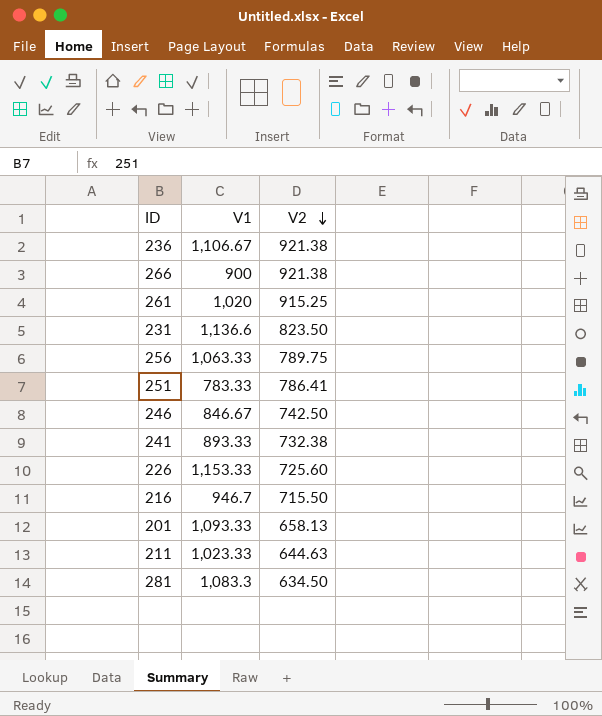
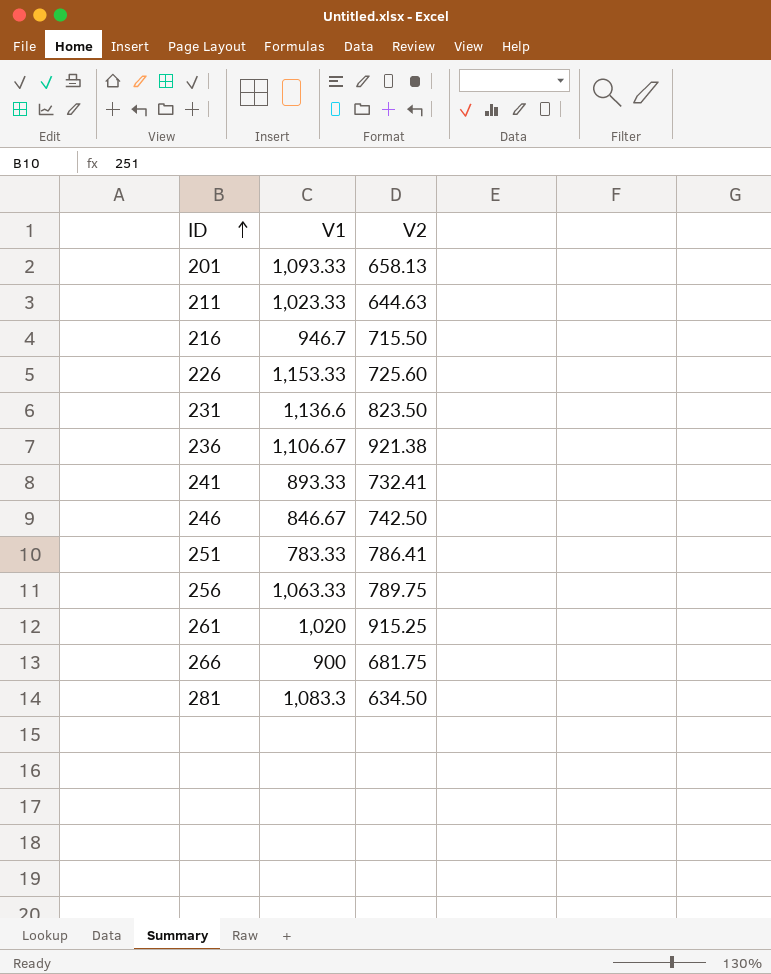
row order: V2 descending -> ID ascending
241 | V2: 732.38 -> 732.41
266 | V2: 921.38 -> 681.75

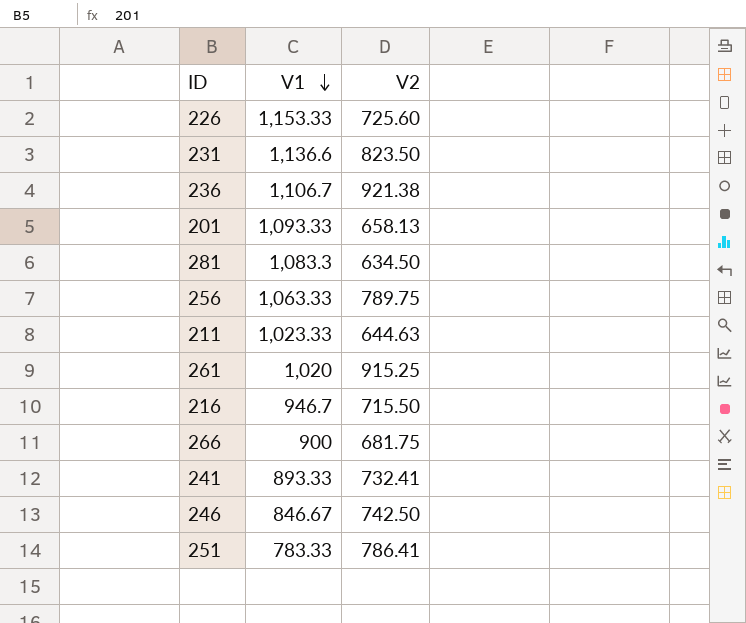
row order: ID ascending -> V1 descending
236 | V1: 1,106.67 -> 1,106.7

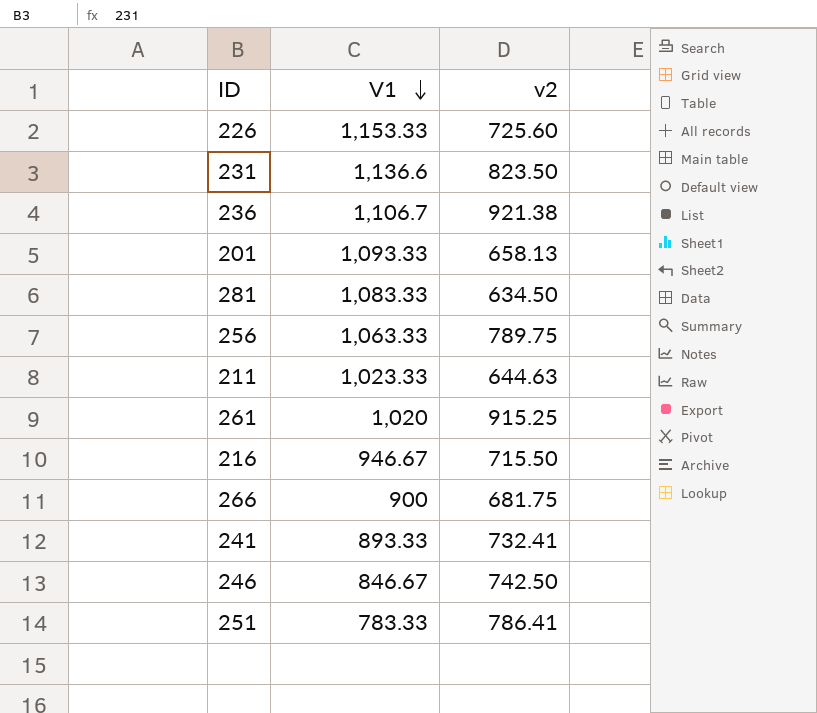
column name: V2 -> v2
281 | V1: 1,083.3 -> 1,083.33
216 | V1: 946.7 -> 946.67

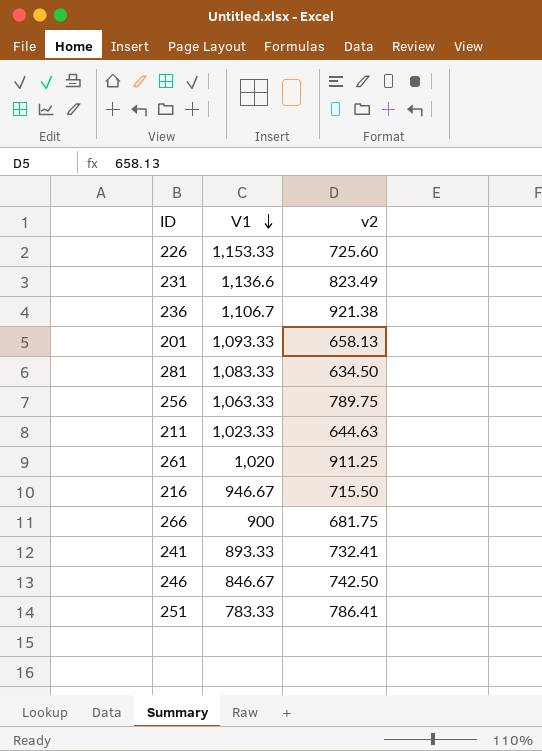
231 | v2: 823.50 -> 823.49
261 | v2: 915.25 -> 911.25

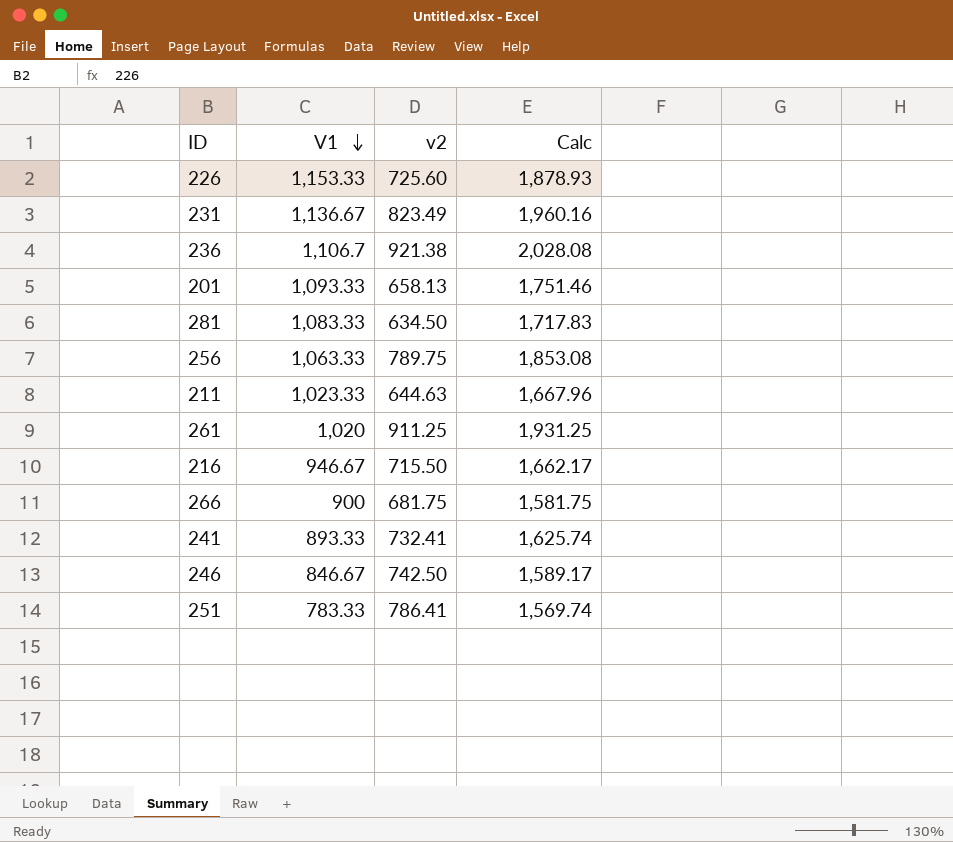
column Calc | formula: none -> [V1] + [v2]
231 | V1: 1,136.6 -> 1,136.67

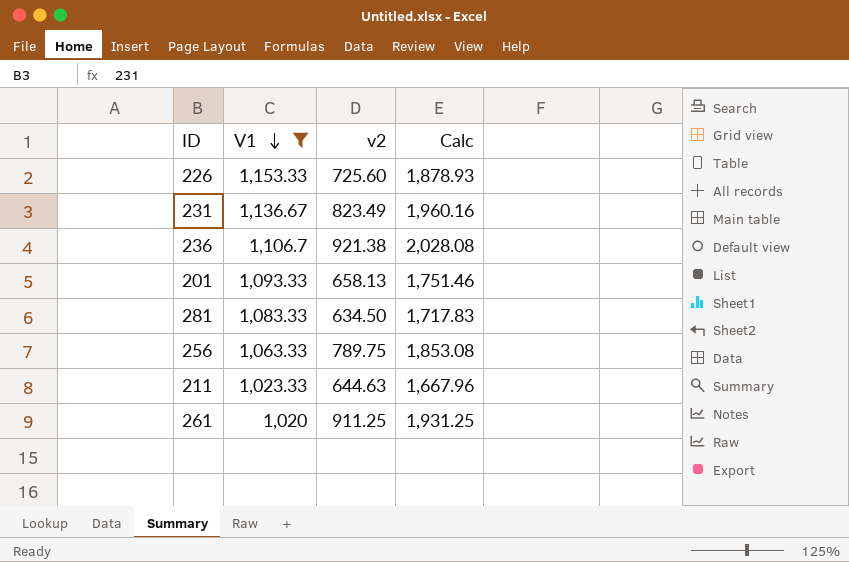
filter: none -> V1 >= 1,020

